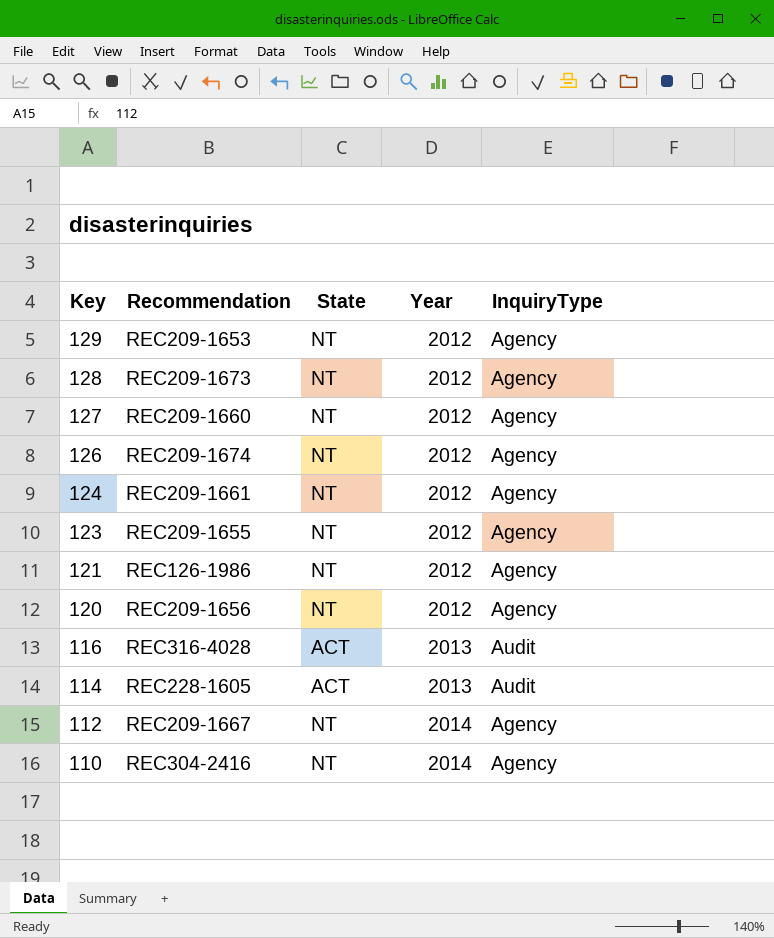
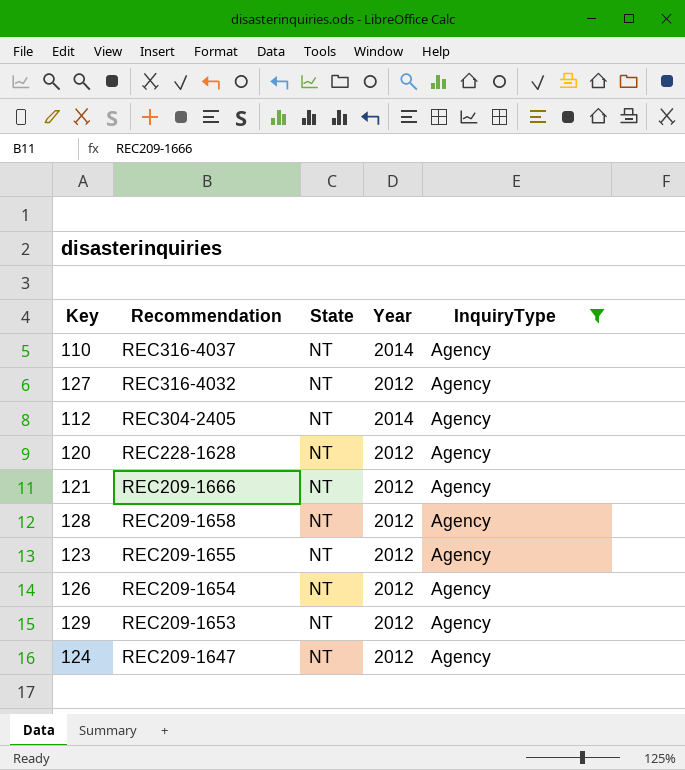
filter: none -> InquiryType = Agency
row order: Key descending -> Recommendation descending
110 | Recommendation: REC304-2416 -> REC316-4037
127 | Recommendation: REC209-1660 -> REC316-4032
112 | Recommendation: REC209-1667 -> REC304-2405
120 | Recommendation: REC209-1656 -> REC228-1628
121 | Recommendation: REC126-1986 -> REC209-1666
128 | Recommendation: REC209-1673 -> REC209-1658
126 | Recommendation: REC209-1674 -> REC209-1654
124 | Recommendation: REC209-1661 -> REC209-1647

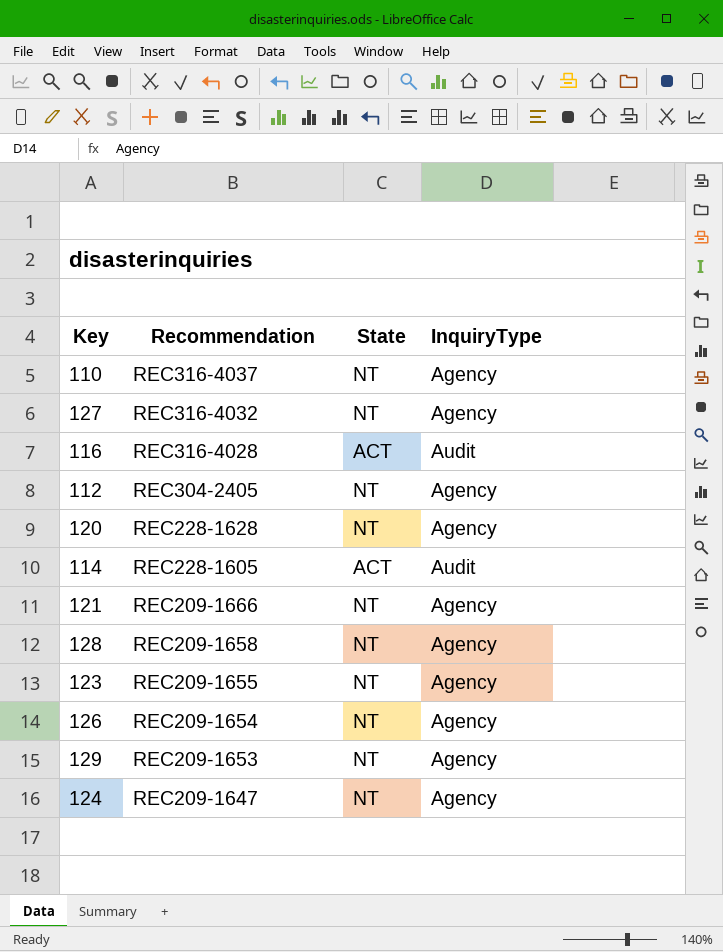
filter: InquiryType = Agency -> none
column Year | position: 4 -> none

